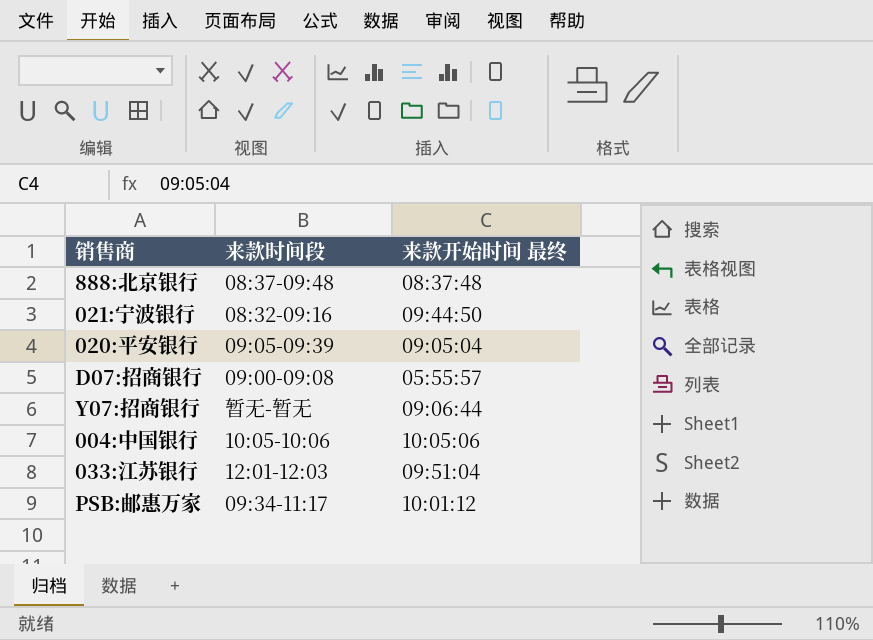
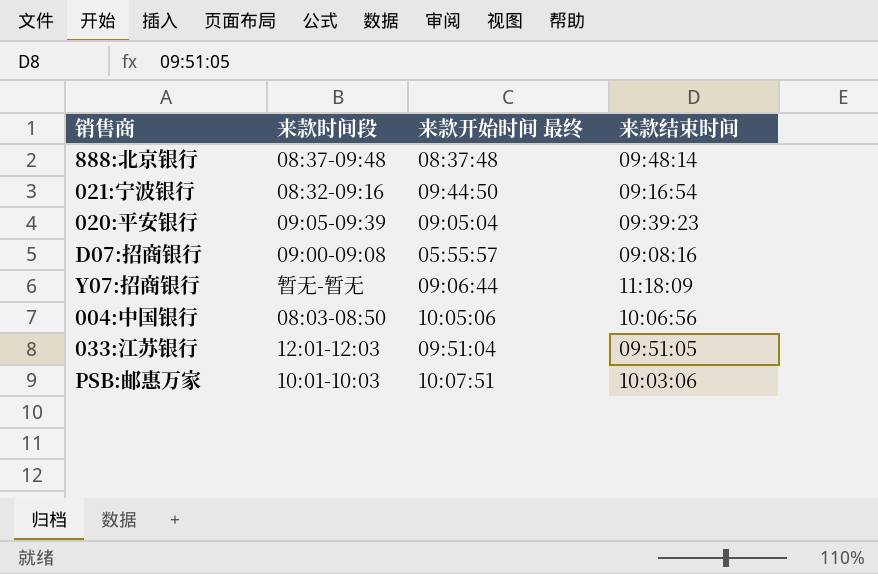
column 来款结束时间 | position: none -> 4
004:中国银行 | 来款时间段: 10:05-10:06 -> 08:03-08:50
PSB:邮惠万家 | 来款时间段: 09:34-11:17 -> 10:01-10:03
PSB:邮惠万家 | 来款开始时间 最终: 10:01:12 -> 10:07:51

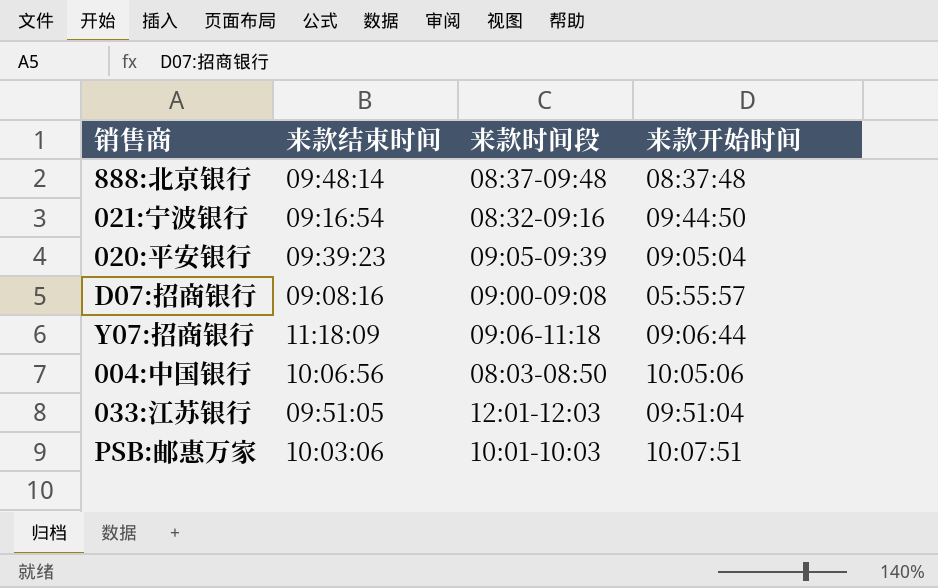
column 来款结束时间 | position: 4 -> 2
column name: 来款开始时间 最终 -> 来款开始时间
Y07:招商银行 | 来款时间段: 暂无-暂无 -> 09:06-11:18

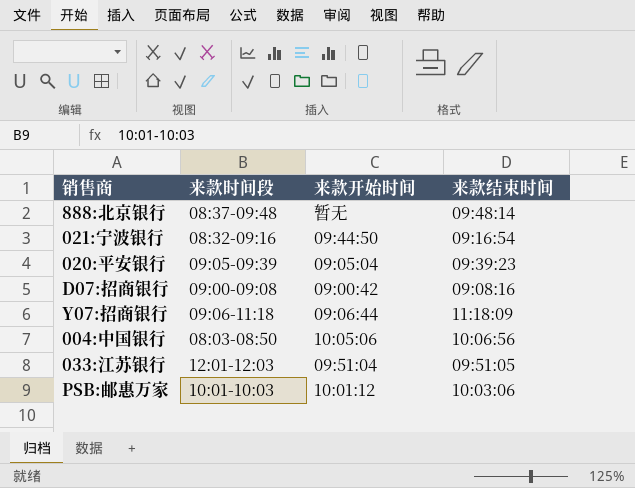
column 来款结束时间 | position: 2 -> 4
888:北京银行 | 来款开始时间: 08:37:48 -> 暂无
D07:招商银行 | 来款开始时间: 05:55:57 -> 09:00:42
PSB:邮惠万家 | 来款开始时间: 10:07:51 -> 10:01:12

